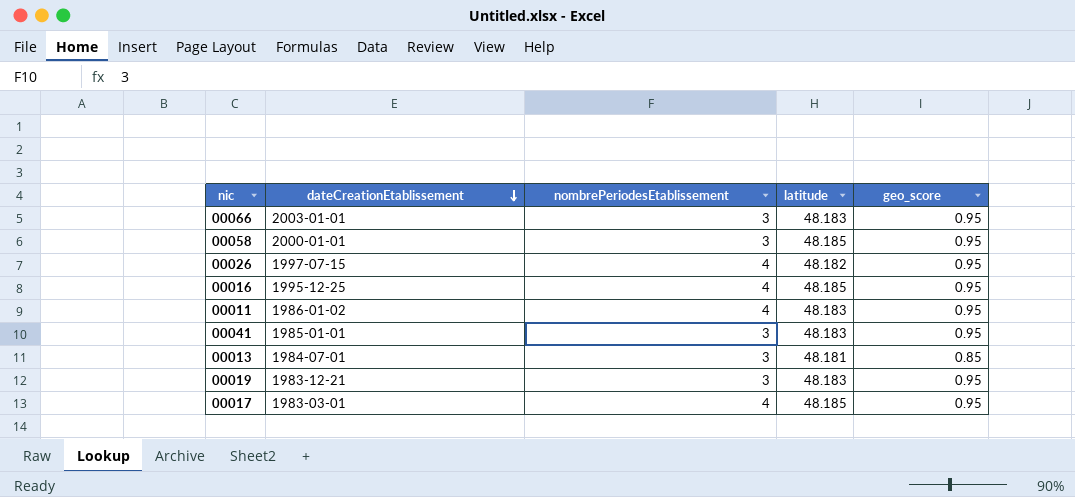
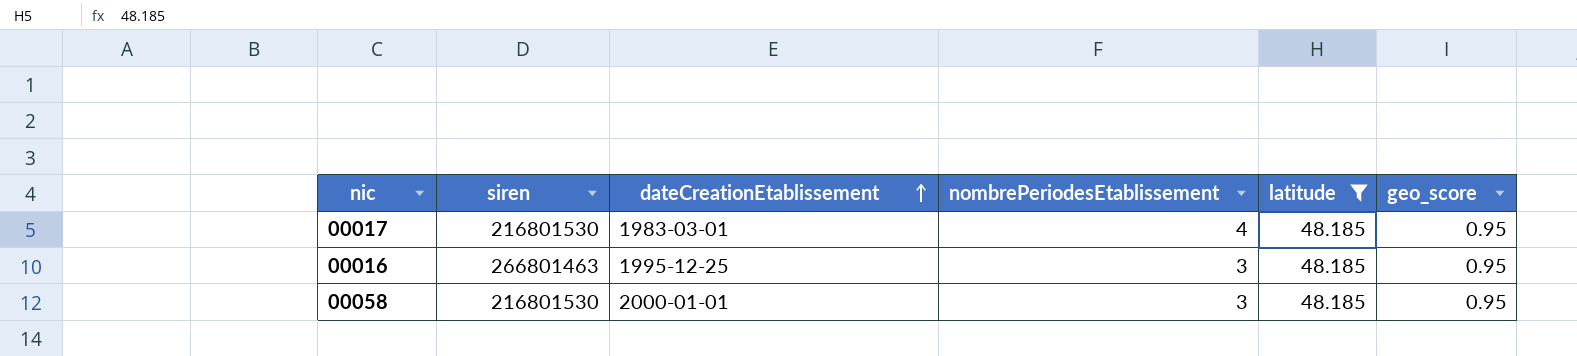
filter: none -> latitude = 48.185
row order: dateCreationEtablissement descending -> dateCreationEtablissement ascending
column siren | position: none -> 2
00016 | nombrePeriodesEtablissement: 4 -> 3

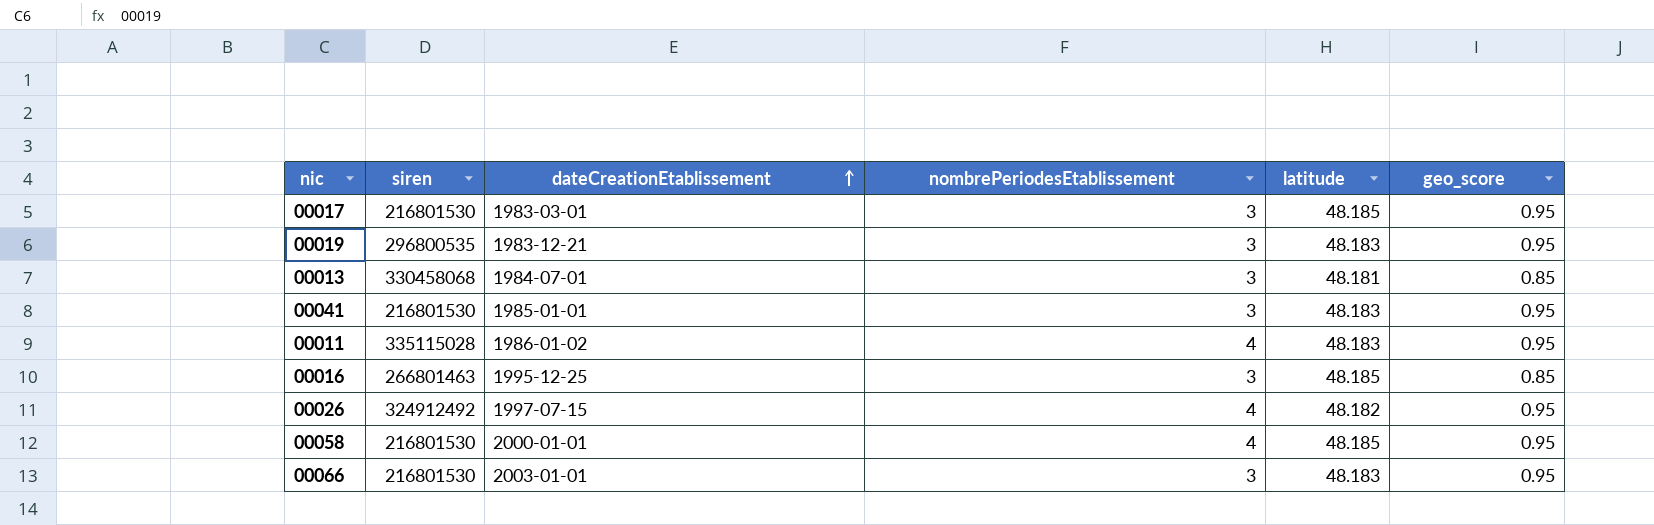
filter: latitude = 48.185 -> none
00017 | nombrePeriodesEtablissement: 4 -> 3
00016 | geo_score: 0.95 -> 0.85
00058 | nombrePeriodesEtablissement: 3 -> 4

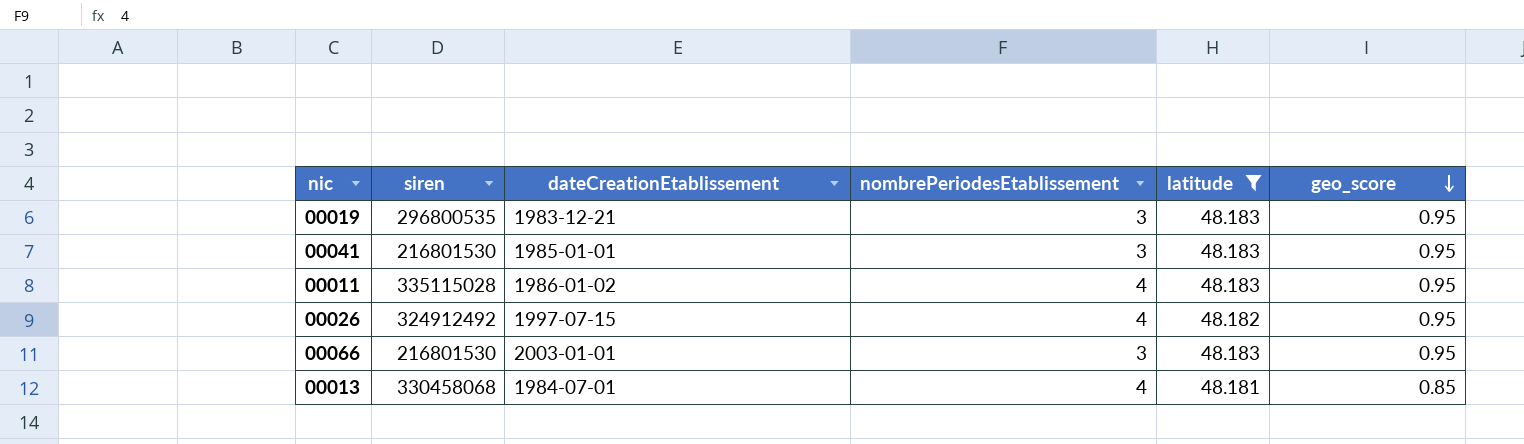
filter: none -> latitude != 48.185
row order: dateCreationEtablissement ascending -> geo_score descending
00013 | nombrePeriodesEtablissement: 3 -> 4

